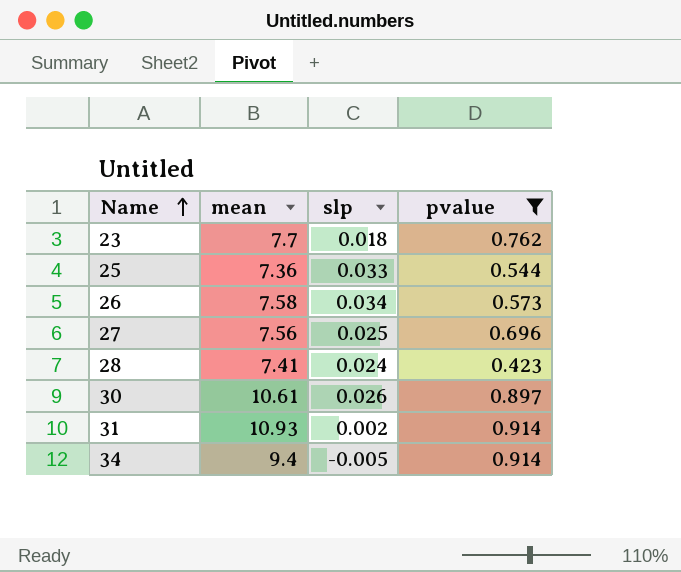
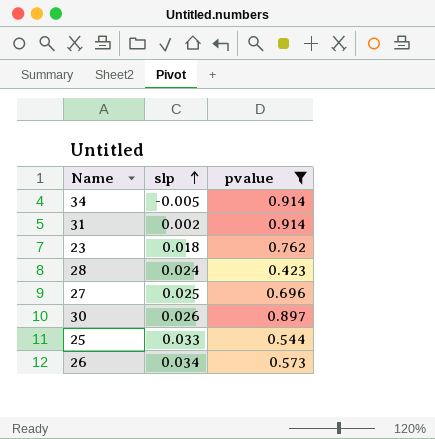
row order: Name ascending -> slp ascending
column mean | position: 2 -> none

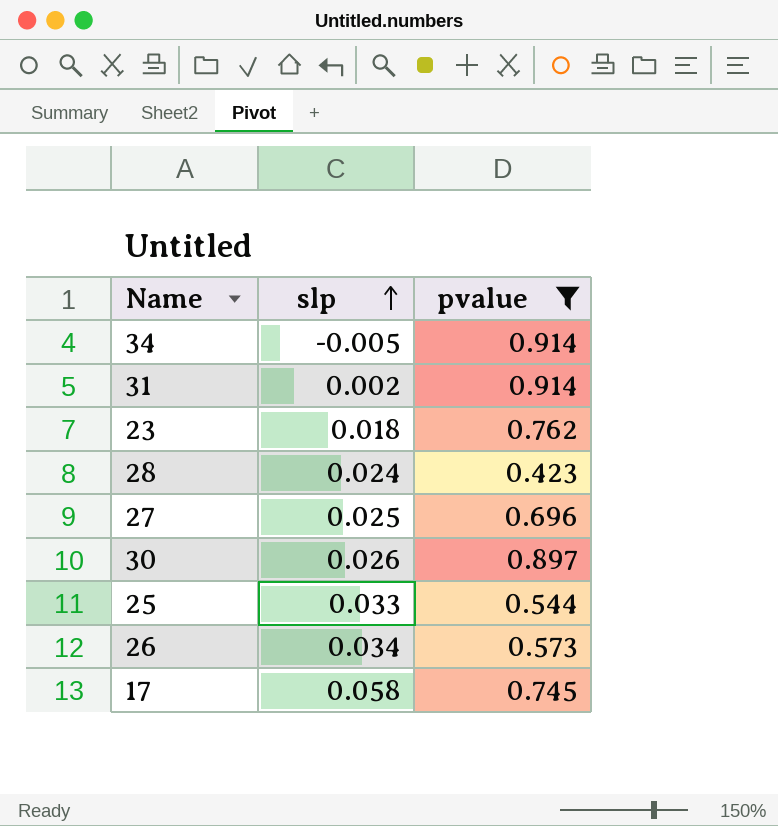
row 17: none -> 0.058 | 0.745

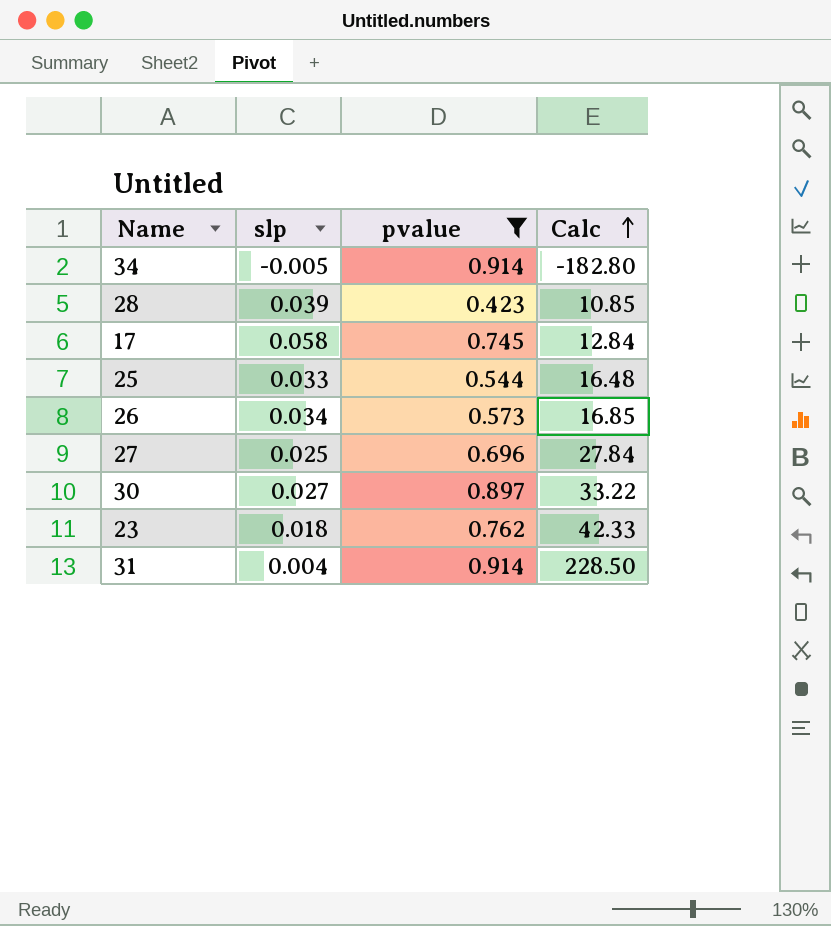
row order: slp ascending -> Calc ascending
column Calc | formula: none -> [pvalue] / [slp]
28 | slp: 0.024 -> 0.039
30 | slp: 0.026 -> 0.027
31 | slp: 0.002 -> 0.004

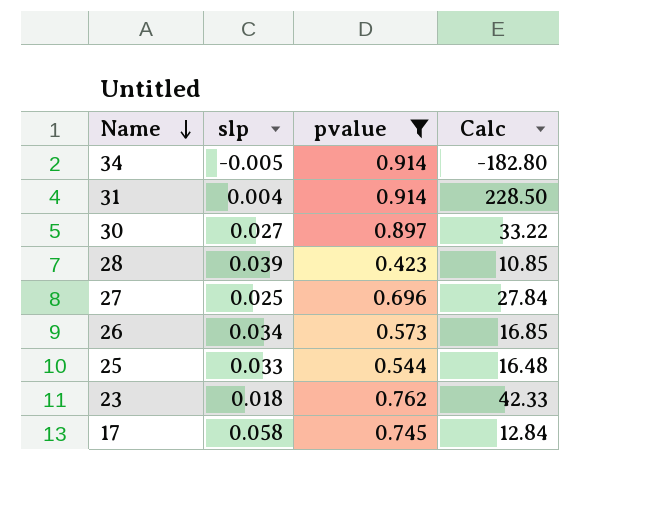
row order: Calc ascending -> Name descending

